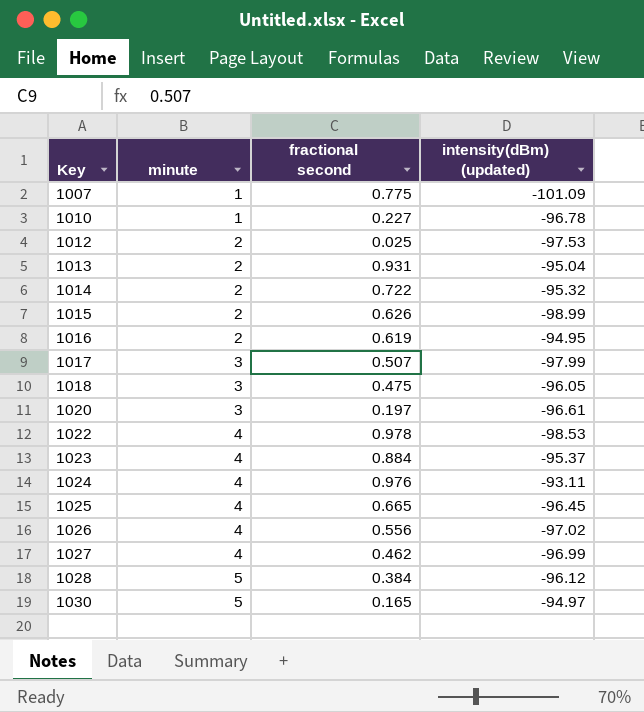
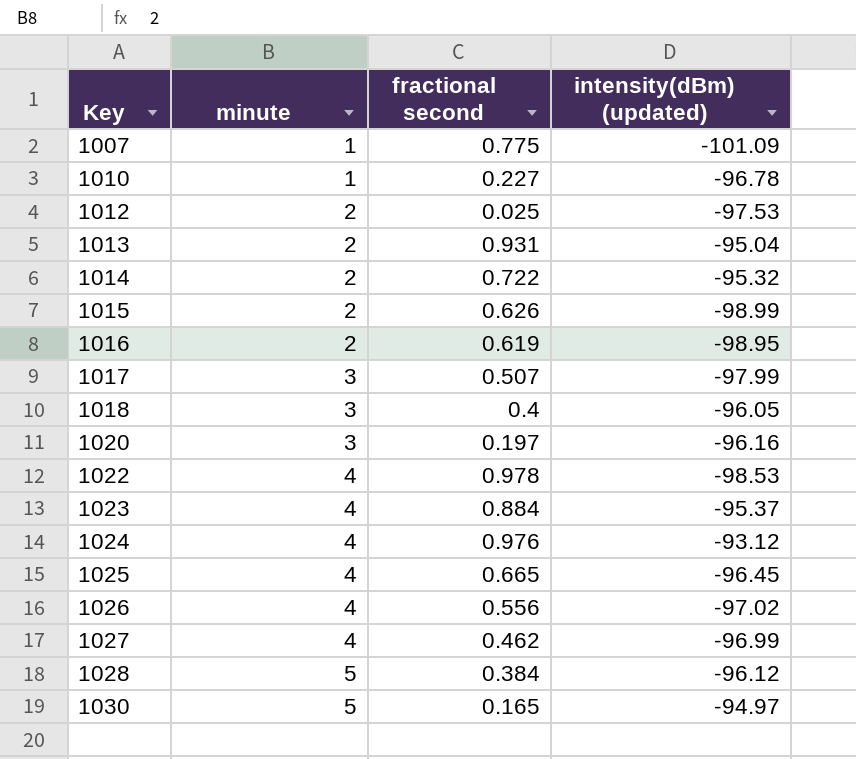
1016 | intensity(dBm) (updated): -94.95 -> -98.95
1018 | fractional second: 0.475 -> 0.4
1020 | intensity(dBm) (updated): -96.61 -> -96.16
1024 | intensity(dBm) (updated): -93.11 -> -93.12

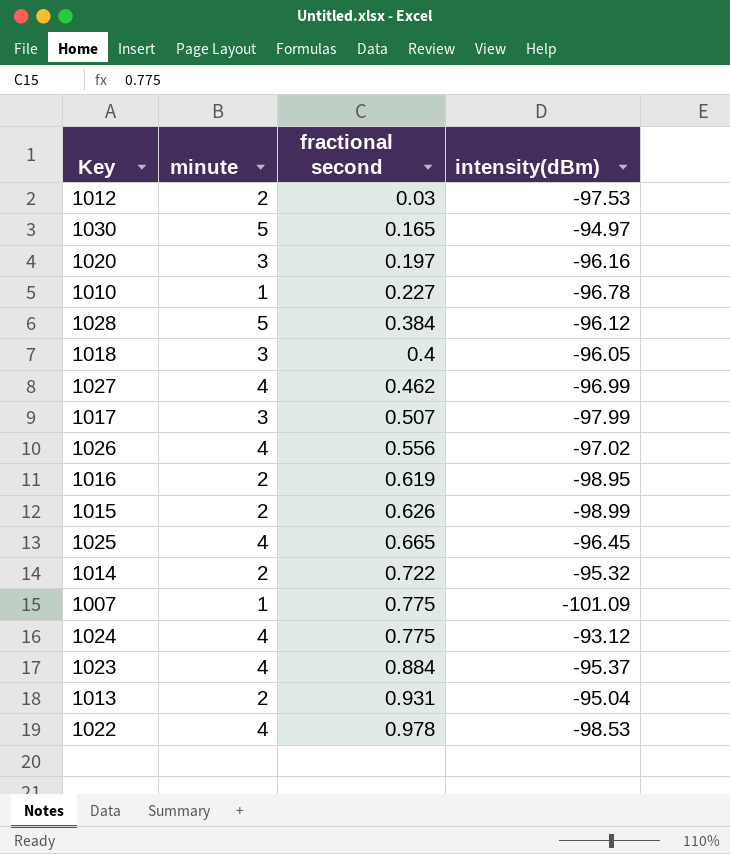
row order: Key ascending -> fractional second ascending
column name: intensity(dBm) (updated) -> intensity(dBm)
1012 | fractional second: 0.025 -> 0.03
1024 | fractional second: 0.976 -> 0.775

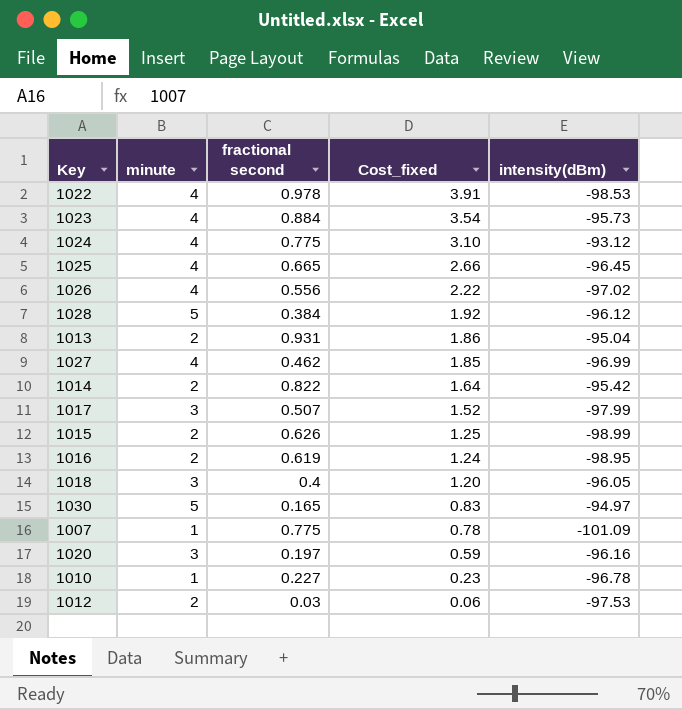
row order: fractional second ascending -> Cost_fixed descending
column Cost_fixed | formula: none -> [minute] * [fractional second]
1023 | intensity(dBm): -95.37 -> -95.73
1014 | fractional second: 0.722 -> 0.822
1014 | intensity(dBm): -95.32 -> -95.42

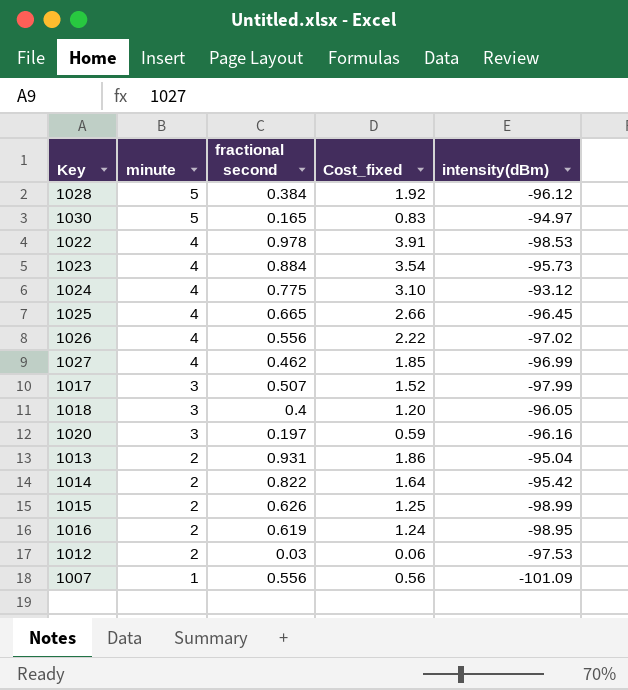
row order: Cost_fixed descending -> minute descending
row 1010: 1 | 0.227 | 0.23 | -96.78 -> none
1007 | fractional second: 0.775 -> 0.556
1007 | Cost_fixed: 0.78 -> 0.56

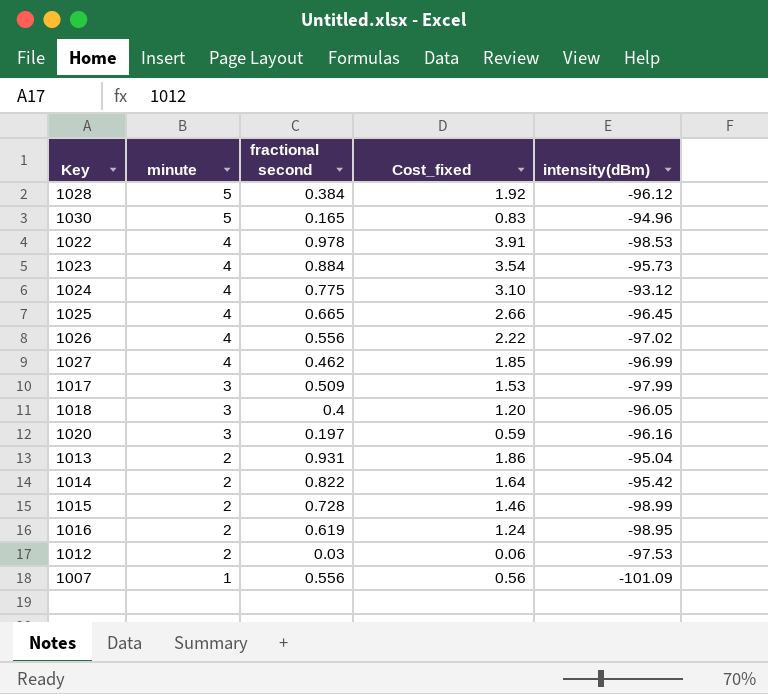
1030 | intensity(dBm): -94.97 -> -94.96
1017 | fractional second: 0.507 -> 0.509
1017 | Cost_fixed: 1.52 -> 1.53
1015 | fractional second: 0.626 -> 0.728
1015 | Cost_fixed: 1.25 -> 1.46

